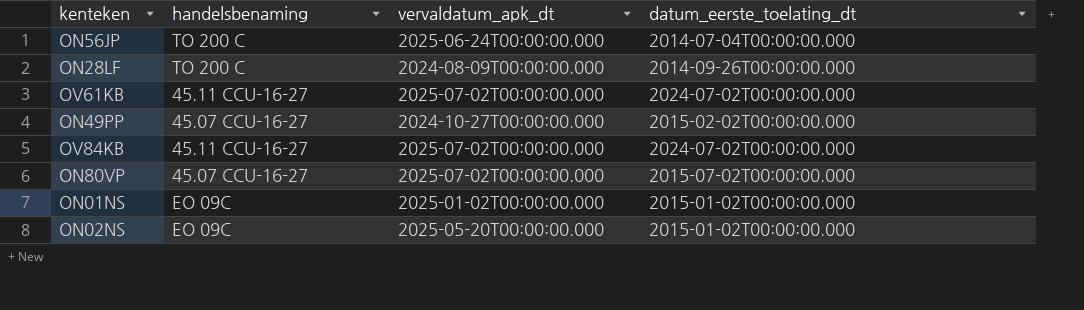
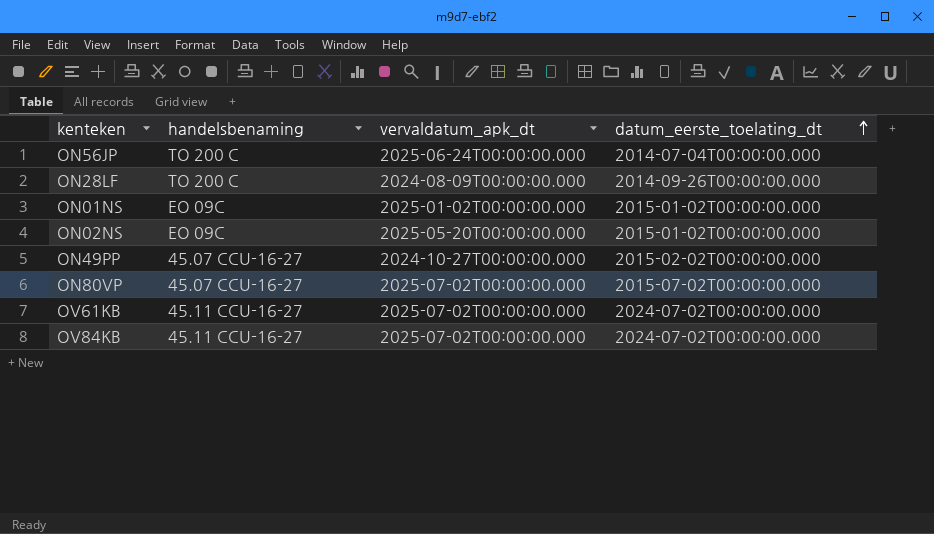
row order: none -> datum_eerste_toelating_dt ascending

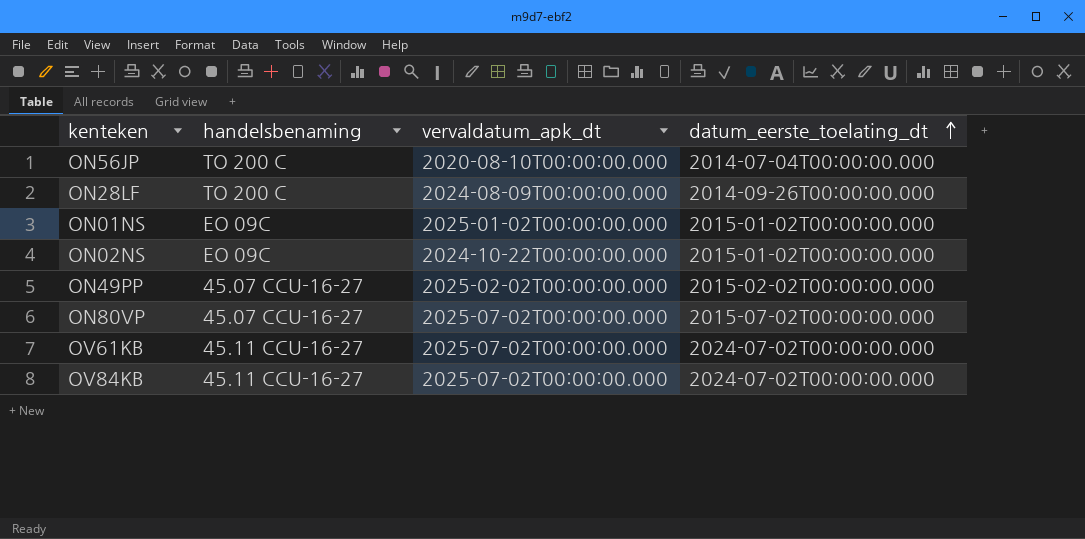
ON56JP | vervaldatum_apk_dt: 2025-06-24T00:00:00.000 -> 2020-08-10T00:00:00.000
ON02NS | vervaldatum_apk_dt: 2025-05-20T00:00:00.000 -> 2024-10-22T00:00:00.000
ON49PP | vervaldatum_apk_dt: 2024-10-27T00:00:00.000 -> 2025-02-02T00:00:00.000

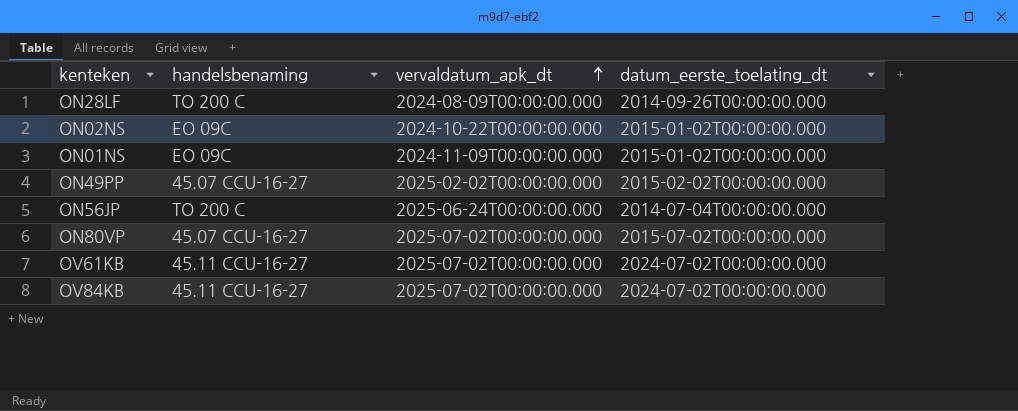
row order: datum_eerste_toelating_dt ascending -> vervaldatum_apk_dt ascending
ON01NS | vervaldatum_apk_dt: 2025-01-02T00:00:00.000 -> 2024-11-09T00:00:00.000
ON56JP | vervaldatum_apk_dt: 2020-08-10T00:00:00.000 -> 2025-06-24T00:00:00.000

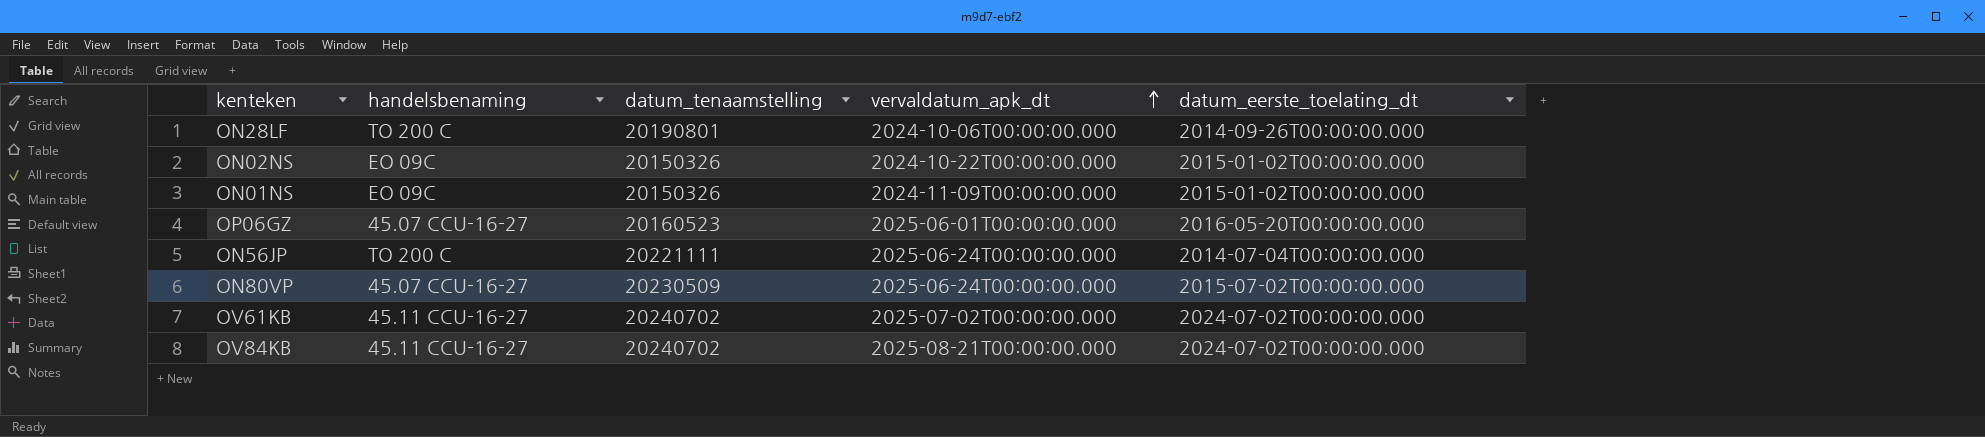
column datum_tenaamstelling | position: none -> 3
row ON49PP: 45.07 CCU-16-27 | 2025-02-02T00:00:00.000 | 2015-02-02T00:00:00.000 -> none
ON28LF | vervaldatum_apk_dt: 2024-08-09T00:00:00.000 -> 2024-10-06T00:00:00.000
row OP06GZ: none -> 45.07 CCU-16-27 | 20160523 | 2025-06-01T00:00:00.000 | 2016-05-20T00:00:00.000
ON80VP | vervaldatum_apk_dt: 2025-07-02T00:00:00.000 -> 2025-06-24T00:00:00.000
OV84KB | vervaldatum_apk_dt: 2025-07-02T00:00:00.000 -> 2025-08-21T00:00:00.000

